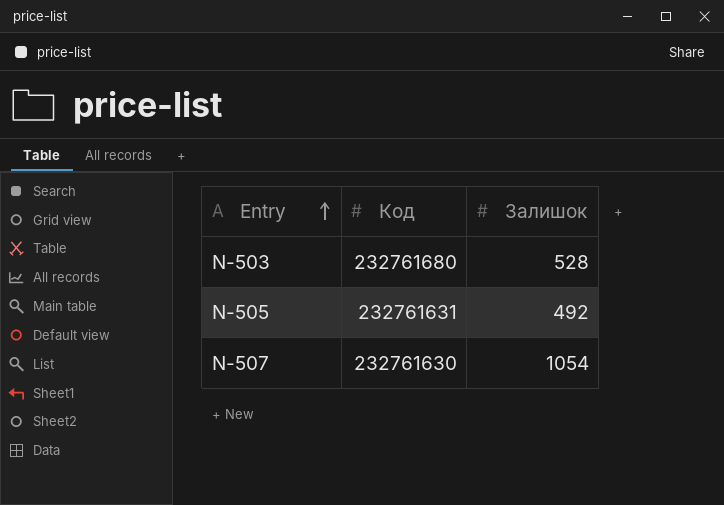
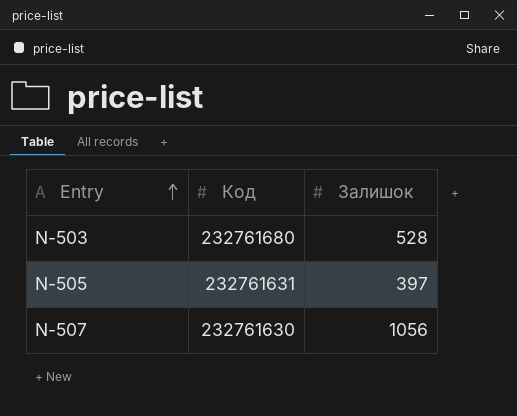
N-505 | Залишок: 492 -> 397
N-507 | Залишок: 1054 -> 1056

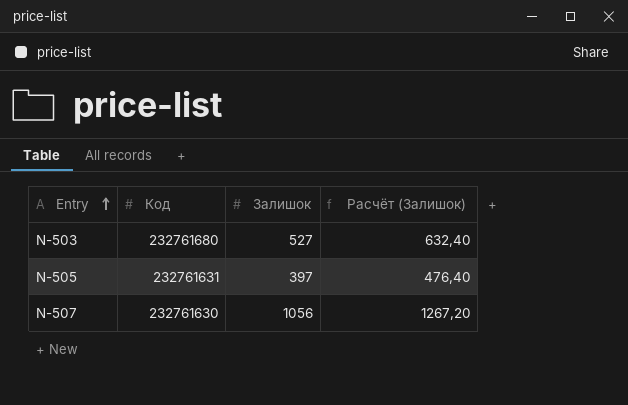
column Расчёт (Залишок) | formula: none -> [Залишок] * 1,2
N-503 | Залишок: 528 -> 527

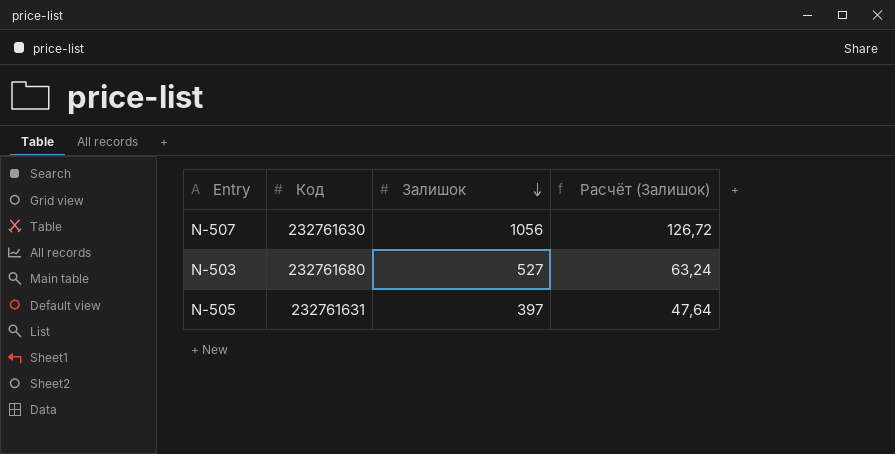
row order: Entry ascending -> Залишок descending
column Расчёт (Залишок) | formula: [Залишок] * 1,2 -> [Залишок] * 0,12

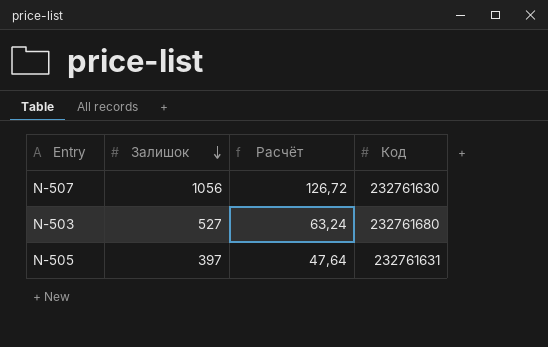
column name: Расчёт (Залишок) -> Расчёт
column Код | position: 2 -> 4

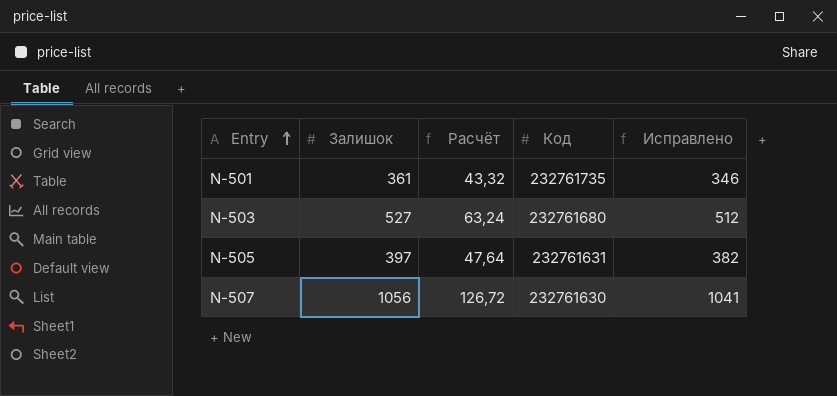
row order: Залишок descending -> Entry ascending
column Исправлено | formula: none -> [Залишок] - 15
row N-501: none -> 361 | 43,32 | 232761735 | 346

